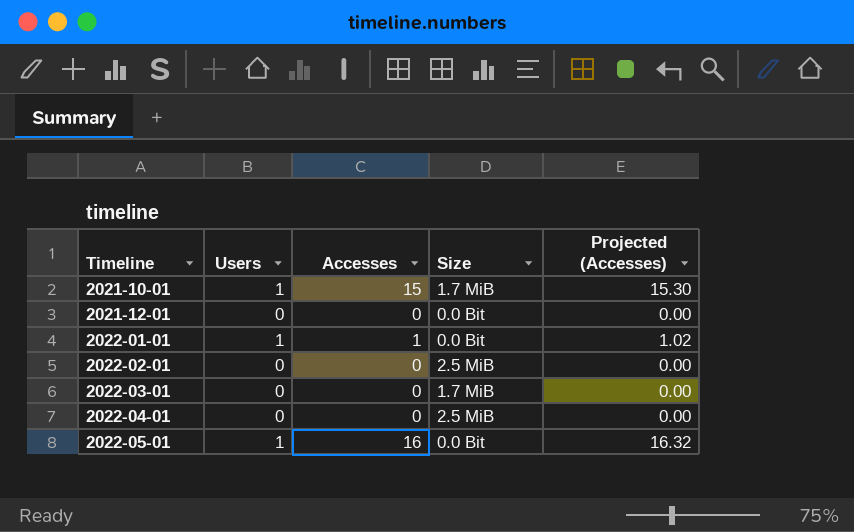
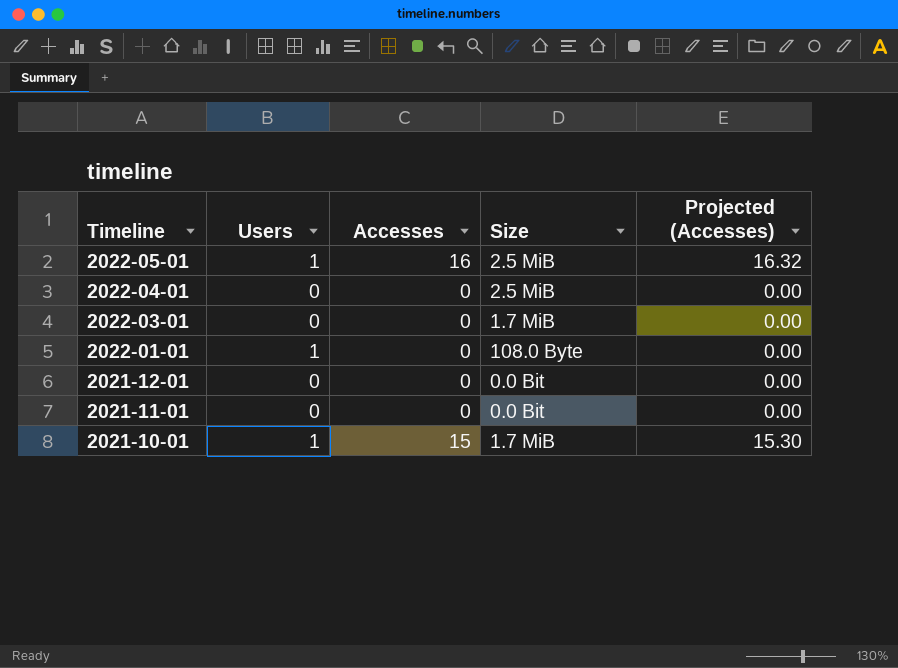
row order: Timeline ascending -> Timeline descending
row 2022-02-01: 0 | 0 | 2.5 MiB | 0.00 -> none
2022-05-01 | Size: 0.0 Bit -> 2.5 MiB
2022-01-01 | Accesses: 1 -> 0
2022-01-01 | Size: 0.0 Bit -> 108.0 Byte
2022-01-01 | Projected (Accesses): 1.02 -> 0.00
row 2021-11-01: none -> 0 | 0 | 0.0 Bit | 0.00

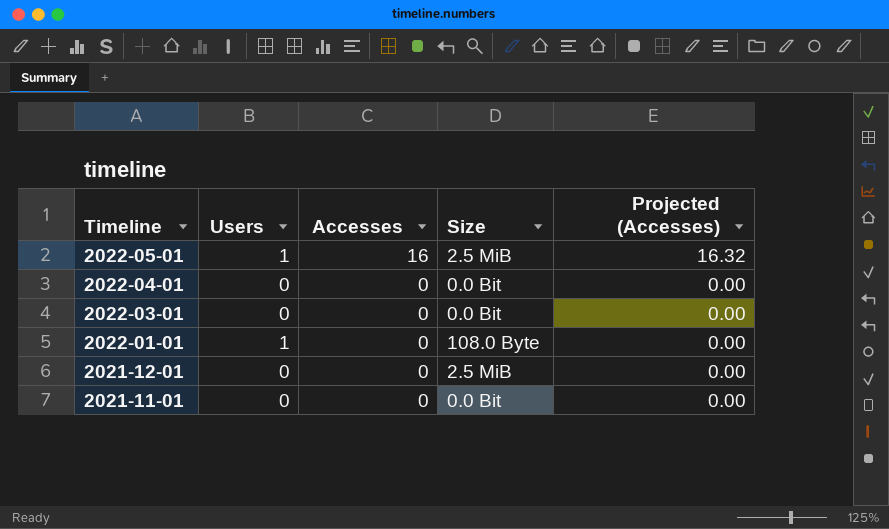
row 2021-10-01: 1 | 15 | 1.7 MiB | 15.30 -> none
2022-04-01 | Size: 2.5 MiB -> 0.0 Bit
2022-03-01 | Size: 1.7 MiB -> 0.0 Bit
2021-12-01 | Size: 0.0 Bit -> 2.5 MiB

